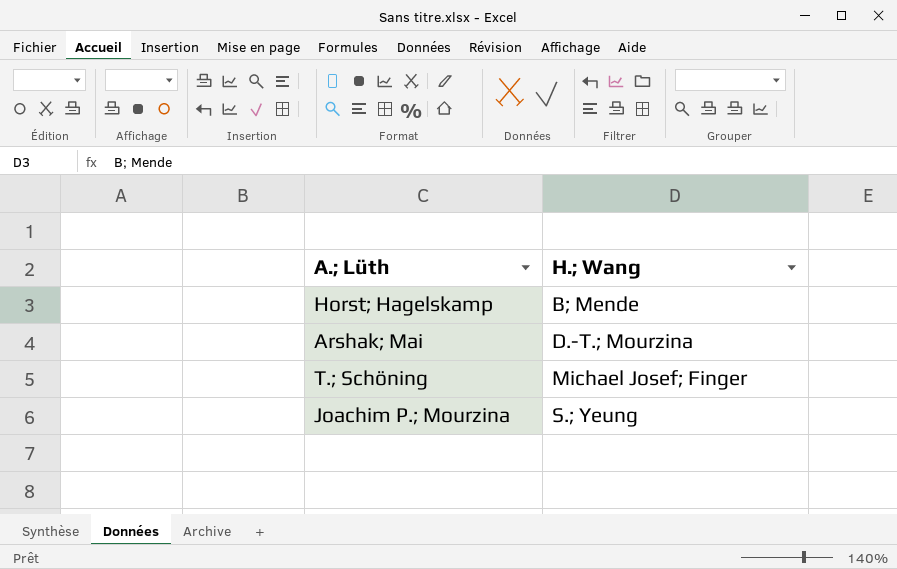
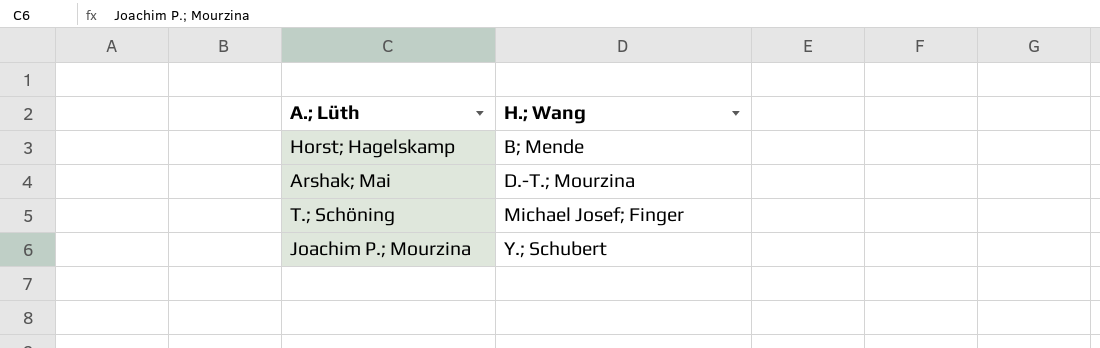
Joachim P.; Mourzina | H.; Wang: S.; Yeung -> Y.; Schubert

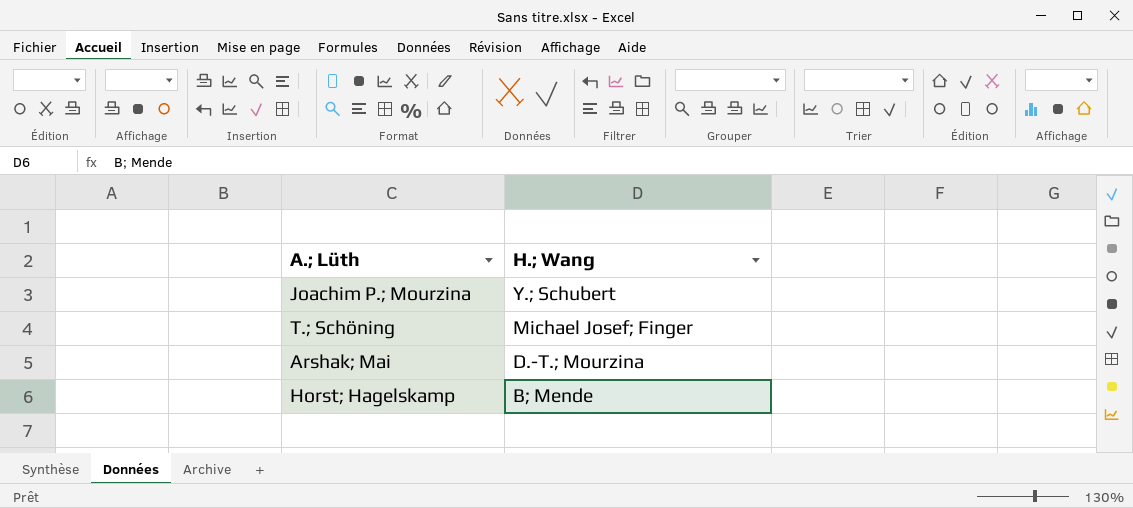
row order: H.; Wang ascending -> H.; Wang descending

